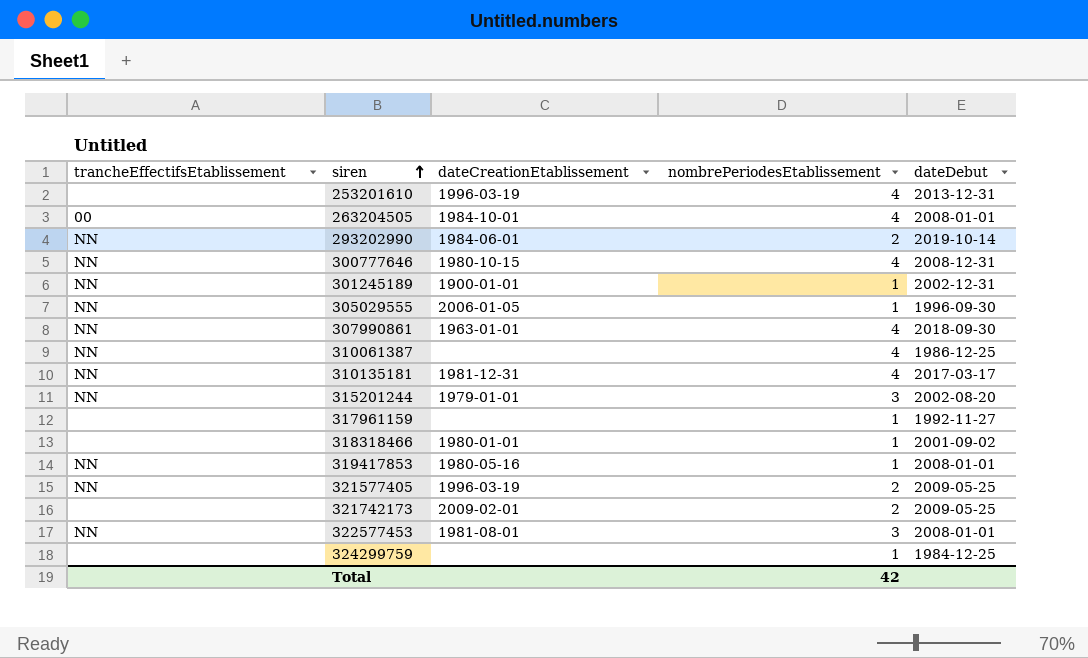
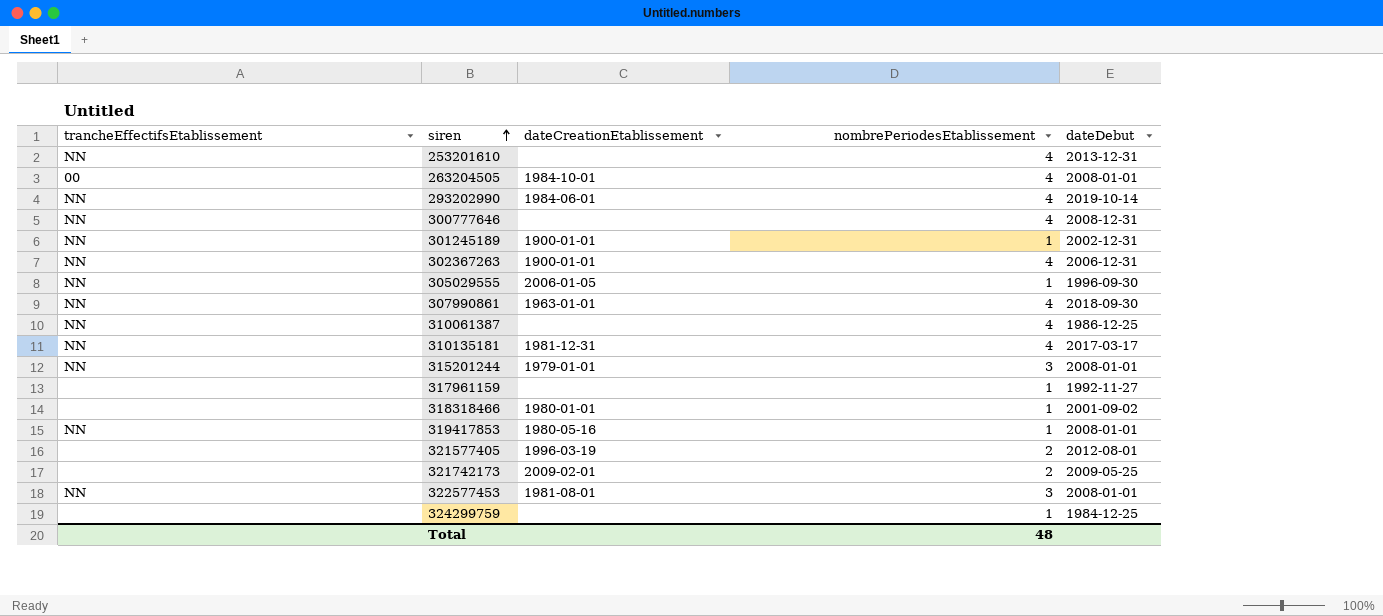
253201610 | trancheEffectifsEtablissement: none -> NN
253201610 | dateCreationEtablissement: 1996-03-19 -> none
293202990 | nombrePeriodesEtablissement: 2 -> 4
300777646 | dateCreationEtablissement: 1980-10-15 -> none
row 302367263: none -> NN | 1900-01-01 | 4 | 2006-12-31
315201244 | dateDebut: 2002-08-20 -> 2008-01-01
321577405 | trancheEffectifsEtablissement: NN -> none
321577405 | dateDebut: 2009-05-25 -> 2012-08-01
Total | nombrePeriodesEtablissement: 42 -> 48

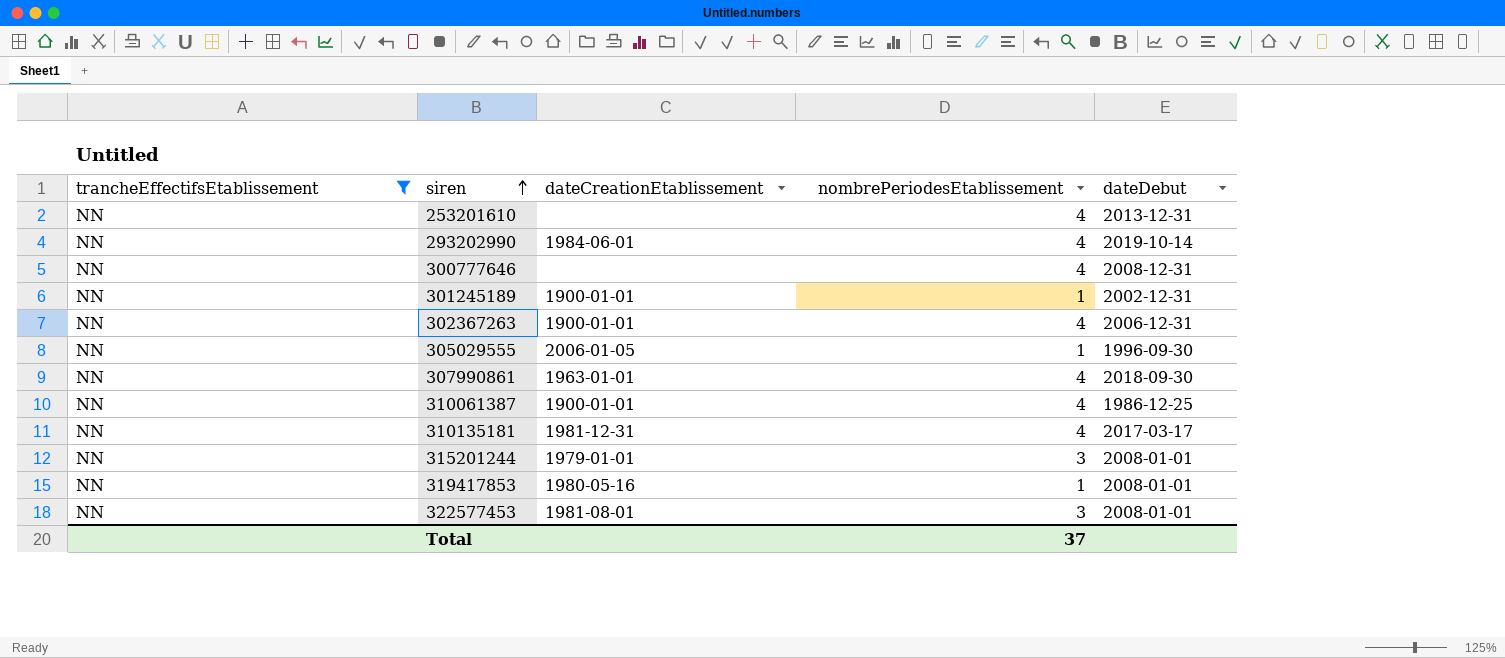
filter: none -> trancheEffectifsEtablissement = NN
310061387 | dateCreationEtablissement: none -> 1900-01-01
Total | nombrePeriodesEtablissement: 48 -> 37

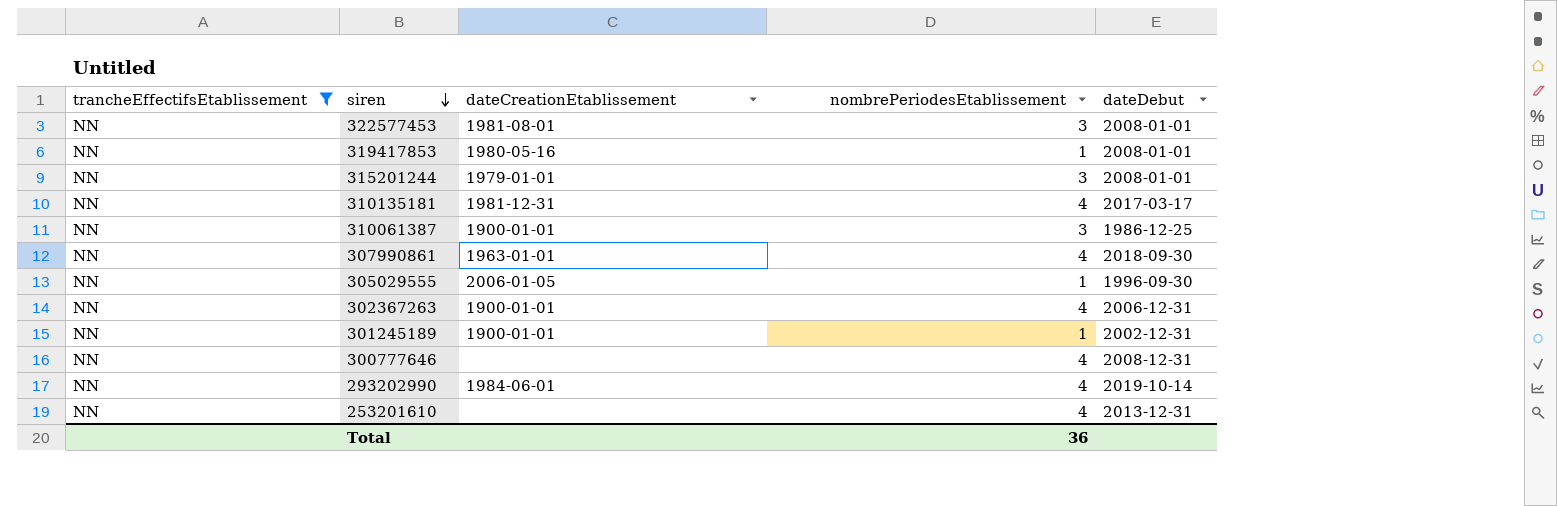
row order: siren ascending -> siren descending
310061387 | nombrePeriodesEtablissement: 4 -> 3
Total | nombrePeriodesEtablissement: 37 -> 36

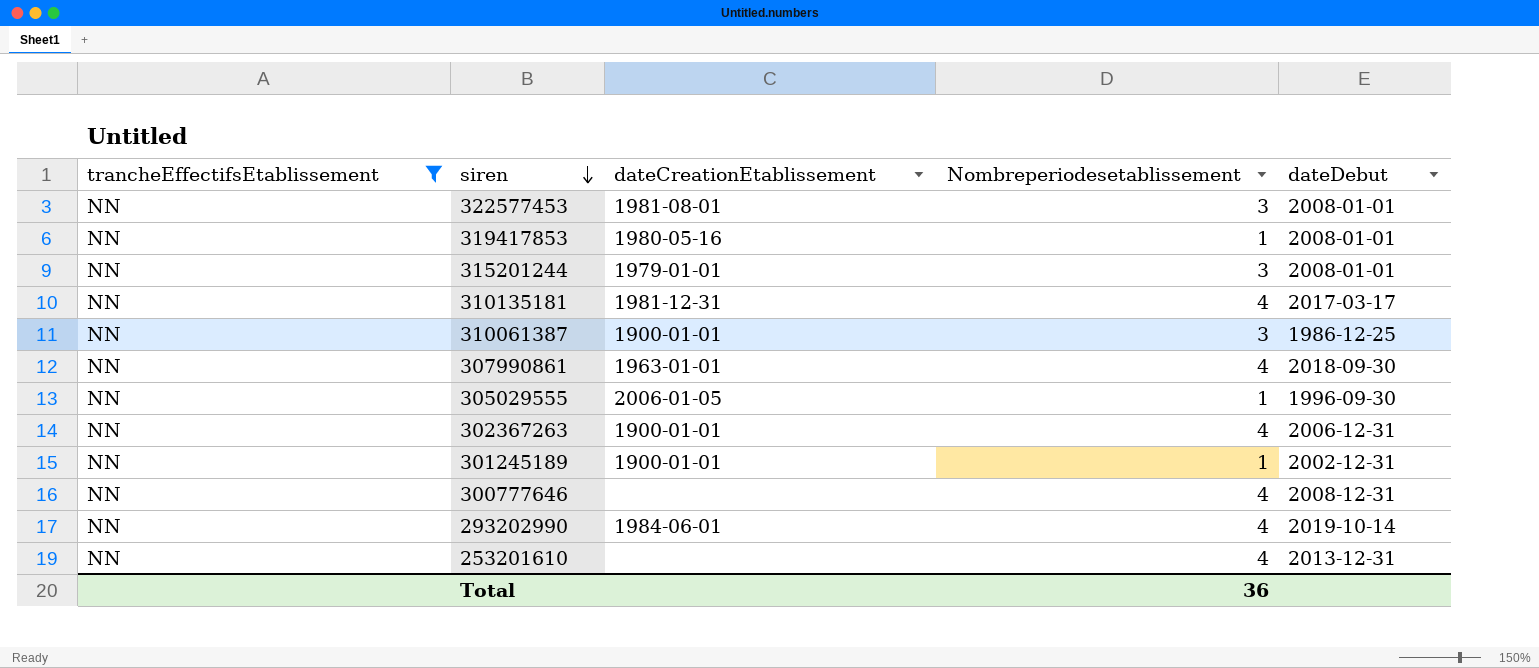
column name: nombrePeriodesEtablissement -> Nombreperiodesetablissement

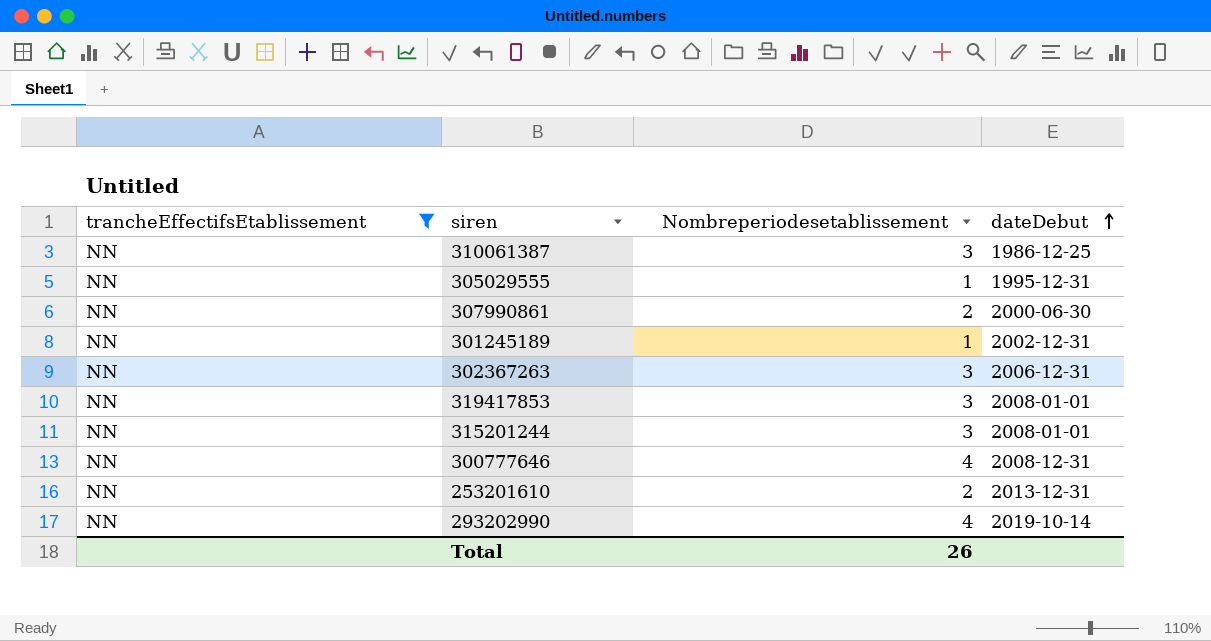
row order: siren descending -> dateDebut ascending
column dateCreationEtablissement | position: 3 -> none
row 322577453: NN | 1981-08-01 | 3 | 2008-01-01 -> none
row 310135181: NN | 1981-12-31 | 4 | 2017-03-17 -> none
305029555 | dateDebut: 1996-09-30 -> 1995-12-31
307990861 | Nombreperiodesetablissement: 4 -> 2
307990861 | dateDebut: 2018-09-30 -> 2000-06-30
302367263 | Nombreperiodesetablissement: 4 -> 3
319417853 | Nombreperiodesetablissement: 1 -> 3
253201610 | Nombreperiodesetablissement: 4 -> 2
Total | Nombreperiodesetablissement: 36 -> 26

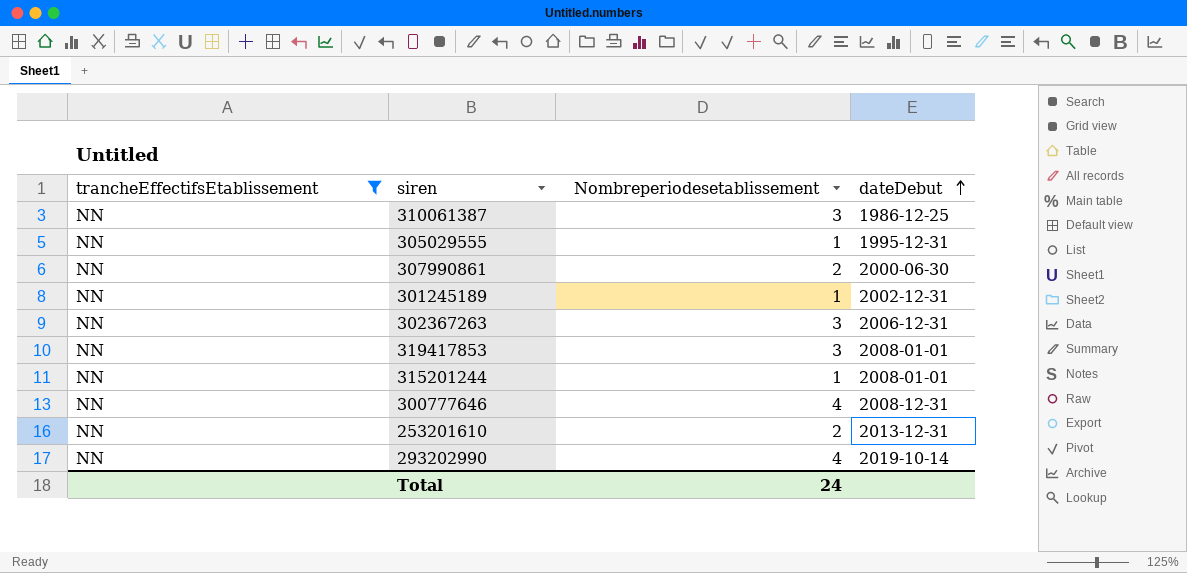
315201244 | Nombreperiodesetablissement: 3 -> 1
Total | Nombreperiodesetablissement: 26 -> 24

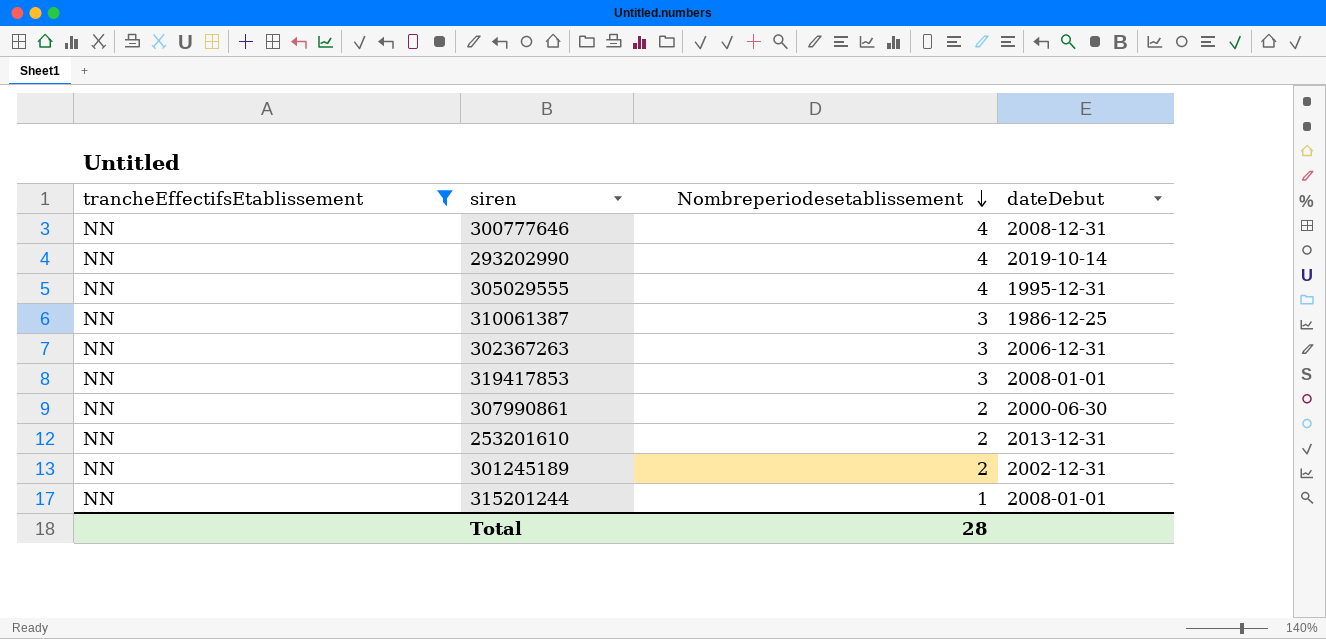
row order: dateDebut ascending -> Nombreperiodesetablissement descending
305029555 | Nombreperiodesetablissement: 1 -> 4
301245189 | Nombreperiodesetablissement: 1 -> 2
Total | Nombreperiodesetablissement: 24 -> 28

